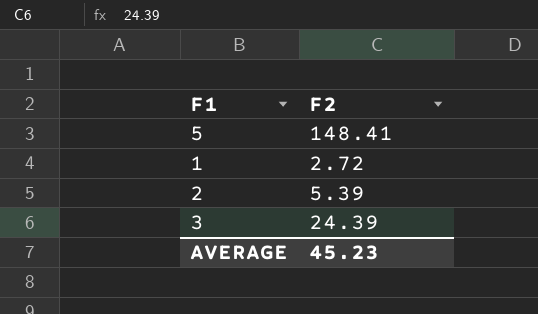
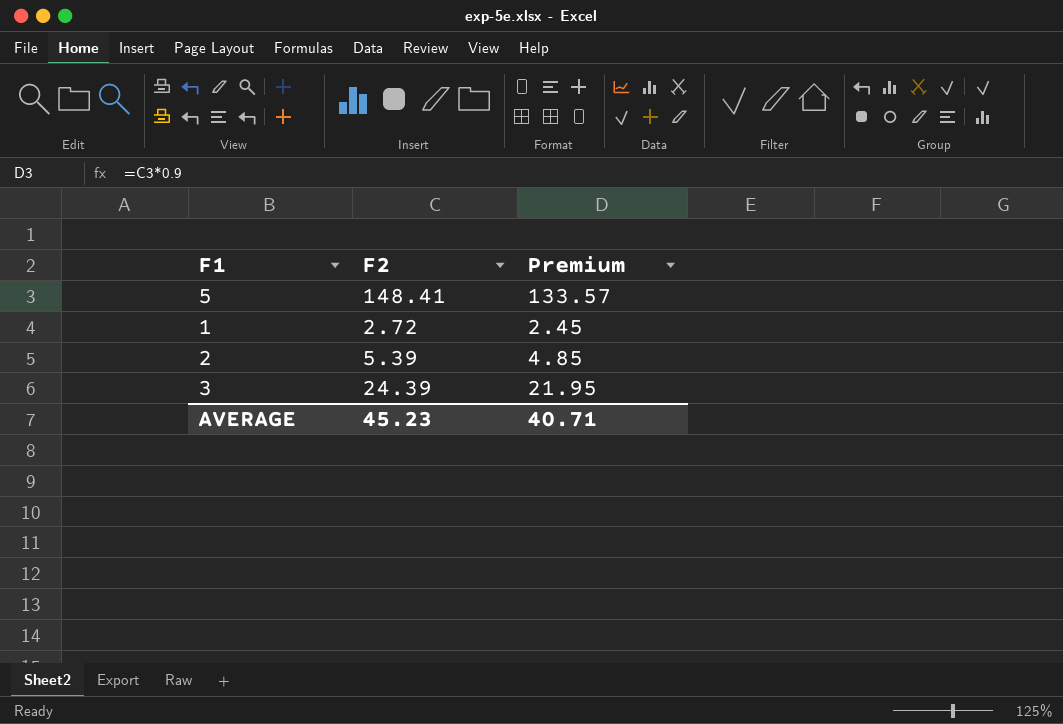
column Premium | formula: none -> [F2] * 0.9

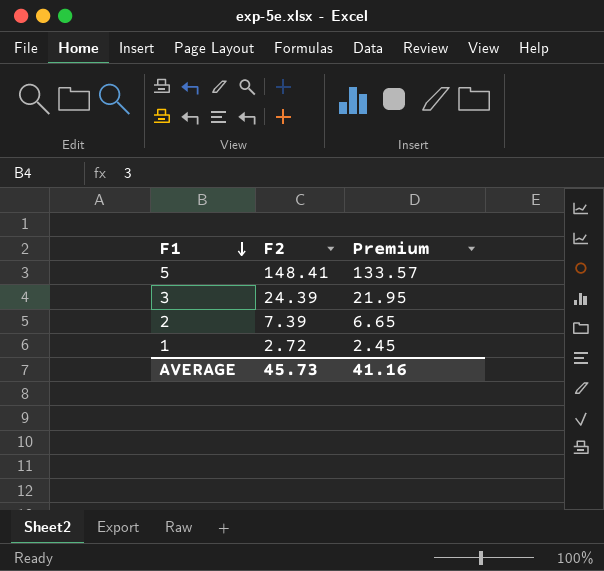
row order: none -> F1 descending
2 | F2: 5.39 -> 7.39
2 | Premium: 4.85 -> 6.65
AVERAGE | F2: 45.23 -> 45.73
AVERAGE | Premium: 40.71 -> 41.16

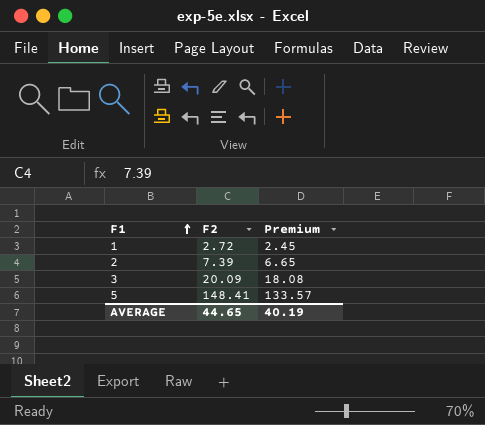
row order: F1 descending -> F1 ascending
3 | F2: 24.39 -> 20.09
3 | Premium: 21.95 -> 18.08
AVERAGE | F2: 45.73 -> 44.65
AVERAGE | Premium: 41.16 -> 40.19

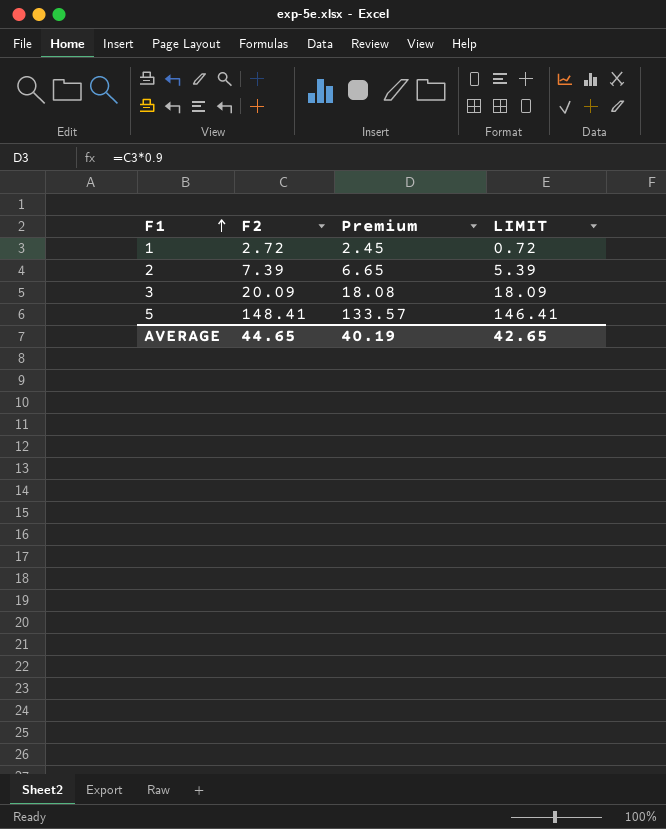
column LIMIT | formula: none -> [F2] - 2

